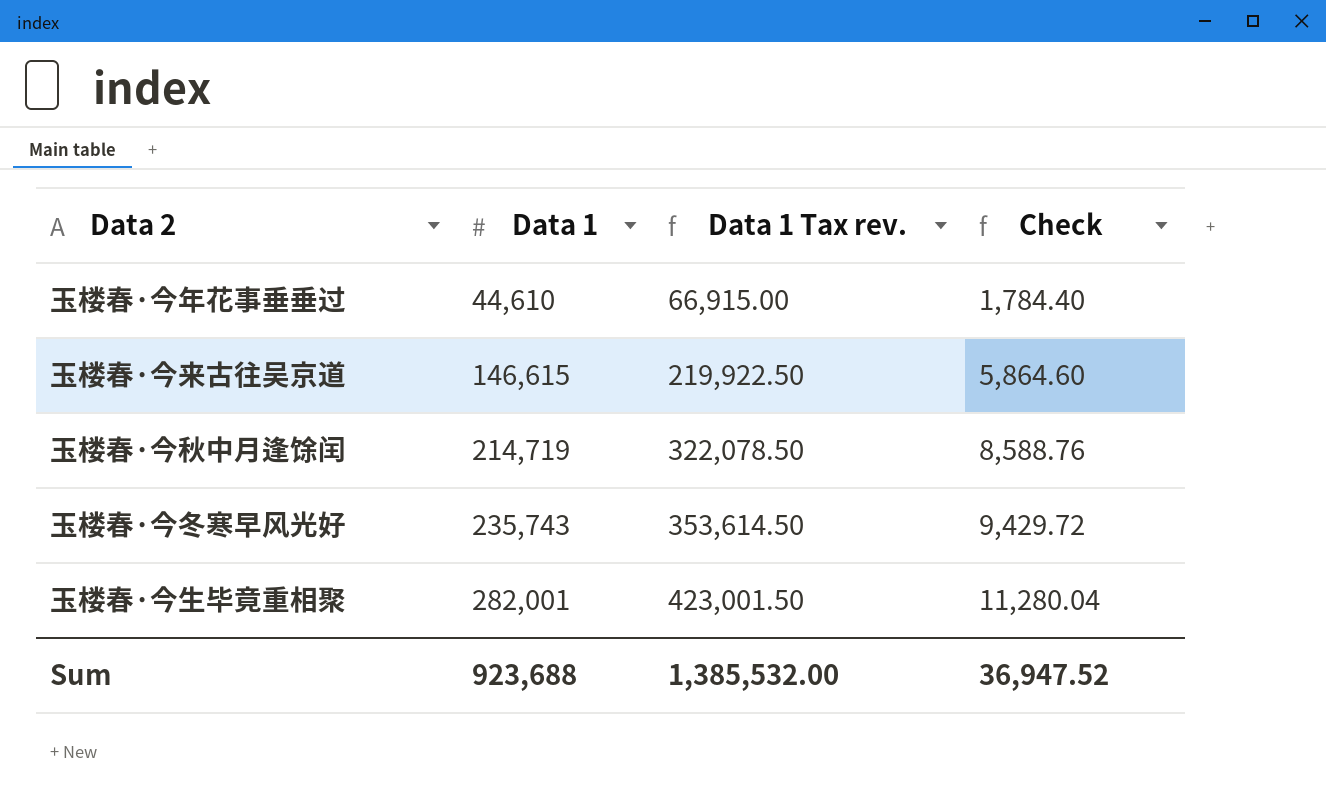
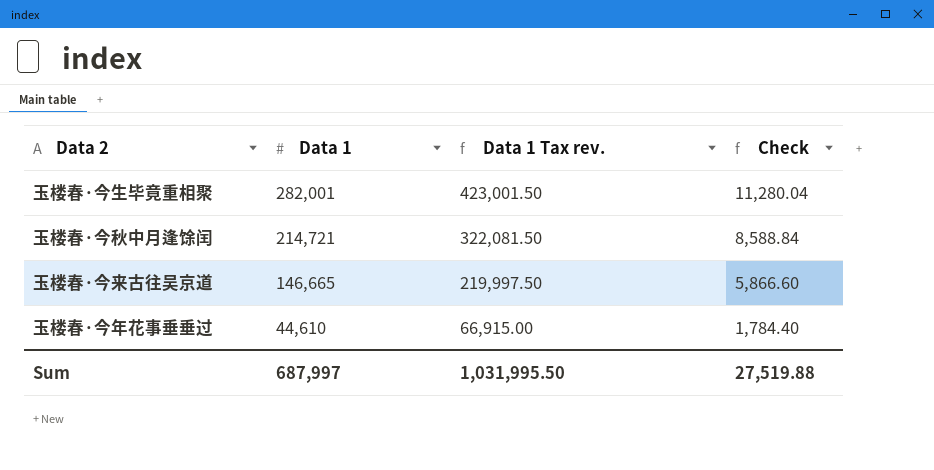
row order: Data 1 ascending -> Data 1 descending
row 玉楼春·今冬寒早风光好: 235,743 | 353,614.50 | 9,429.72 -> none
玉楼春·今秋中月逢馀闰 | Data 1: 214,719 -> 214,721
玉楼春·今秋中月逢馀闰 | Data 1 Tax rev.: 322,078.50 -> 322,081.50
玉楼春·今秋中月逢馀闰 | Check: 8,588.76 -> 8,588.84
玉楼春·今来古往吴京道 | Data 1: 146,615 -> 146,665
玉楼春·今来古往吴京道 | Data 1 Tax rev.: 219,922.50 -> 219,997.50
玉楼春·今来古往吴京道 | Check: 5,864.60 -> 5,866.60
Sum | Data 1: 923,688 -> 687,997
Sum | Data 1 Tax rev.: 1,385,532.00 -> 1,031,995.50
Sum | Check: 36,947.52 -> 27,519.88

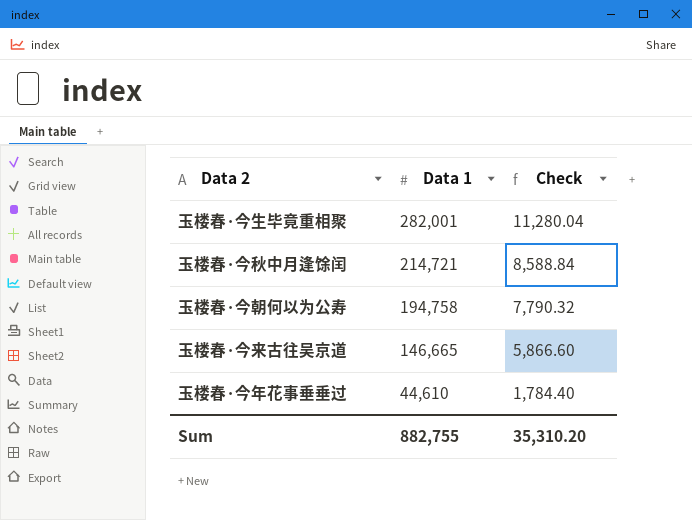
column Data 1 Tax rev. | formula: [Data 1] * 1.5 -> none
row 玉楼春·今朝何以为公寿: none -> 194,758 | 7,790.32
Sum | Data 1: 687,997 -> 882,755
Sum | Check: 27,519.88 -> 35,310.20

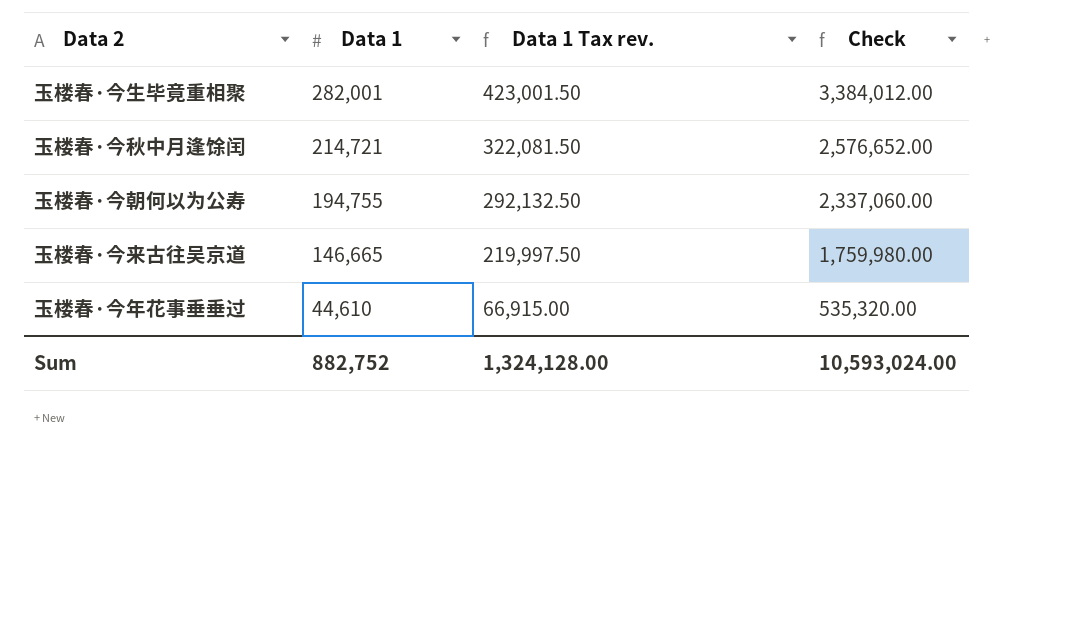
column Data 1 Tax rev. | formula: none -> [Data 1] * 1.5
column Check | formula: [Data 1] * 0.04 -> [Data 1] * 12
玉楼春·今朝何以为公寿 | Data 1: 194,758 -> 194,755
Sum | Data 1: 882,755 -> 882,752
Sum | Check: 35,310.20 -> 10,593,024.00

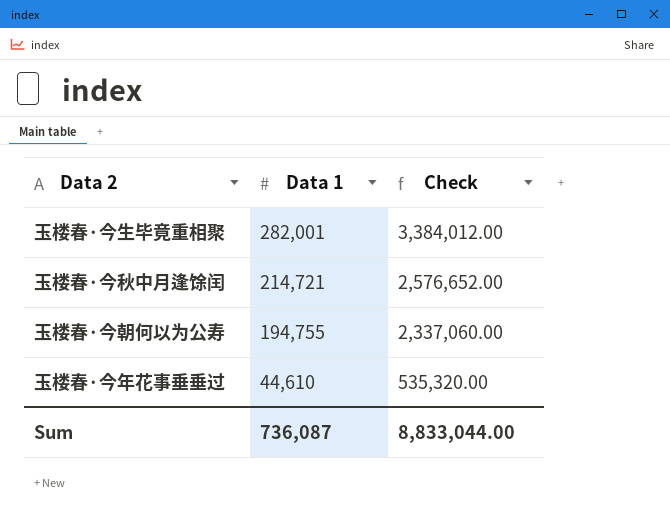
column Data 1 Tax rev. | formula: [Data 1] * 1.5 -> none
row 玉楼春·今来古往吴京道: 146,665 | 219,997.50 | 1,759,980.00 -> none
Sum | Data 1: 882,752 -> 736,087
Sum | Check: 10,593,024.00 -> 8,833,044.00

